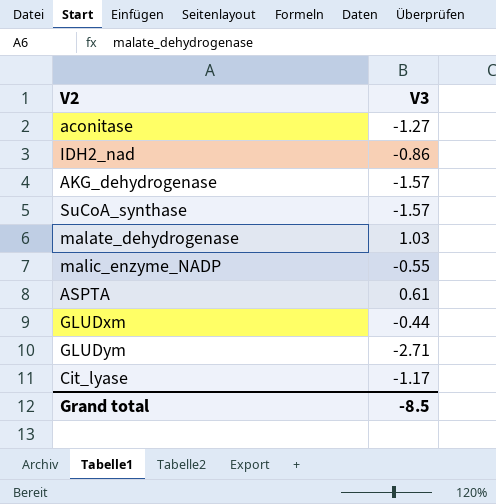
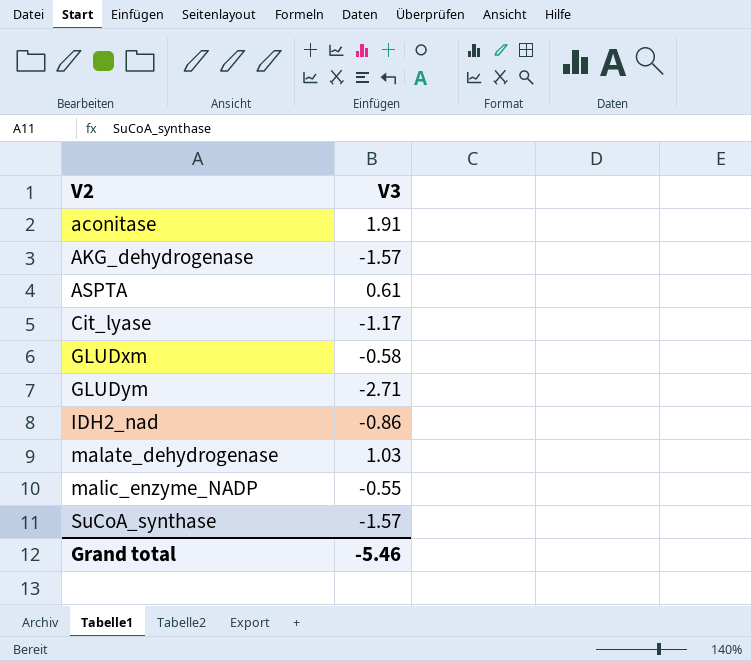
row order: none -> V2 ascending
aconitase | V3: -1.27 -> 1.91
GLUDxm | V3: -0.44 -> -0.58
Grand total | V3: -8.5 -> -5.46

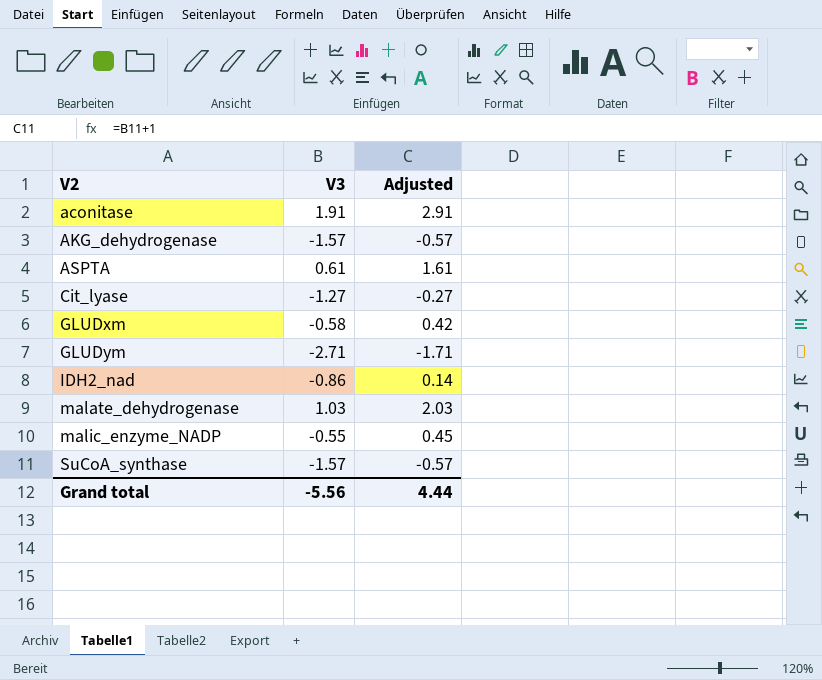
column Adjusted | formula: none -> [V3] + 1
Cit_lyase | V3: -1.17 -> -1.27
Grand total | V3: -5.46 -> -5.56

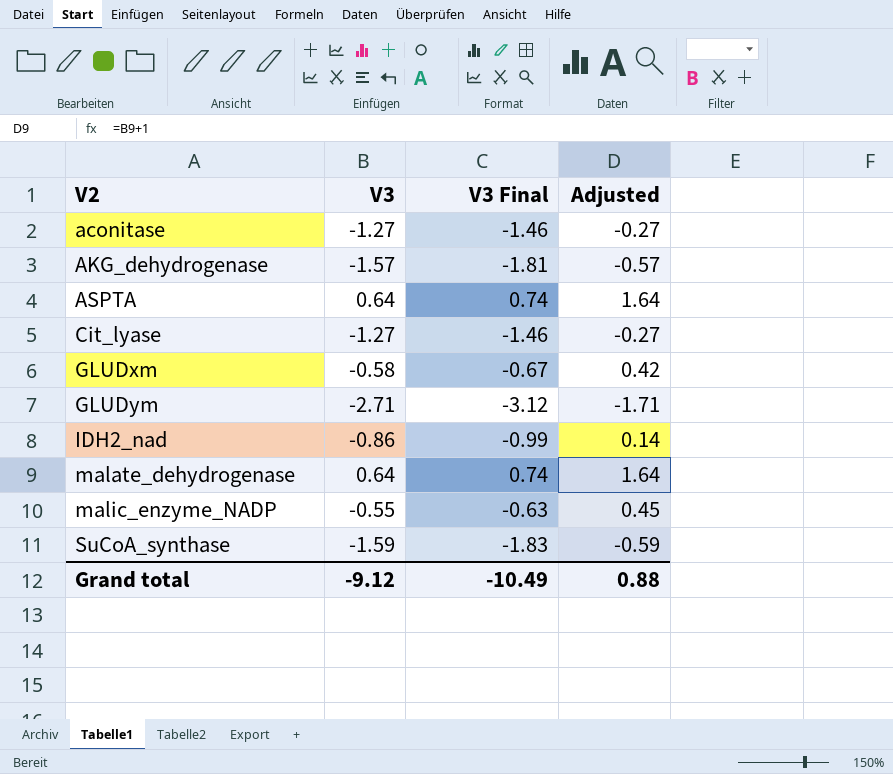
column V3 Final | formula: none -> [V3] * 1.15
aconitase | V3: 1.91 -> -1.27
aconitase | Adjusted: 2.91 -> -0.27
ASPTA | V3: 0.61 -> 0.64
ASPTA | Adjusted: 1.61 -> 1.64
malate_dehydrogenase | V3: 1.03 -> 0.64
malate_dehydrogenase | Adjusted: 2.03 -> 1.64
SuCoA_synthase | V3: -1.57 -> -1.59
SuCoA_synthase | Adjusted: -0.57 -> -0.59
Grand total | V3: -5.56 -> -9.12
Grand total | Adjusted: 4.44 -> 0.88

